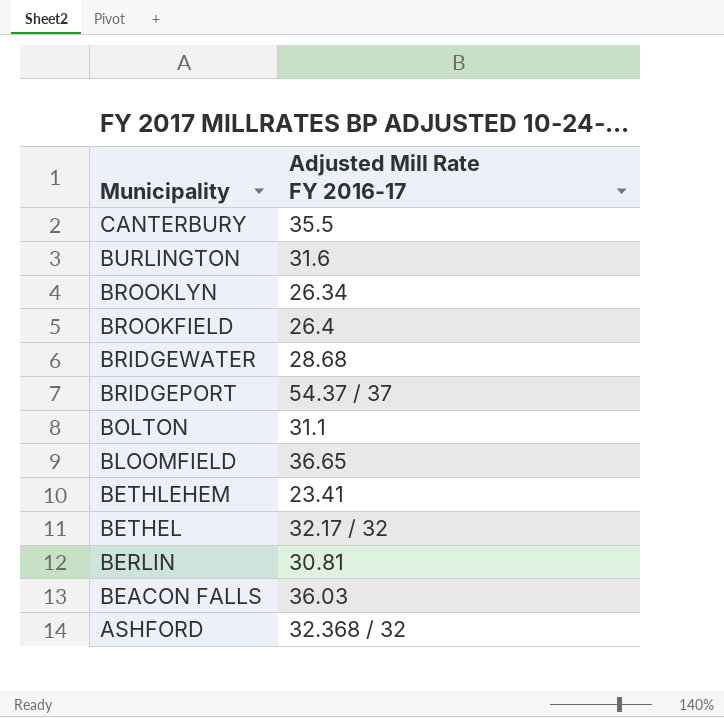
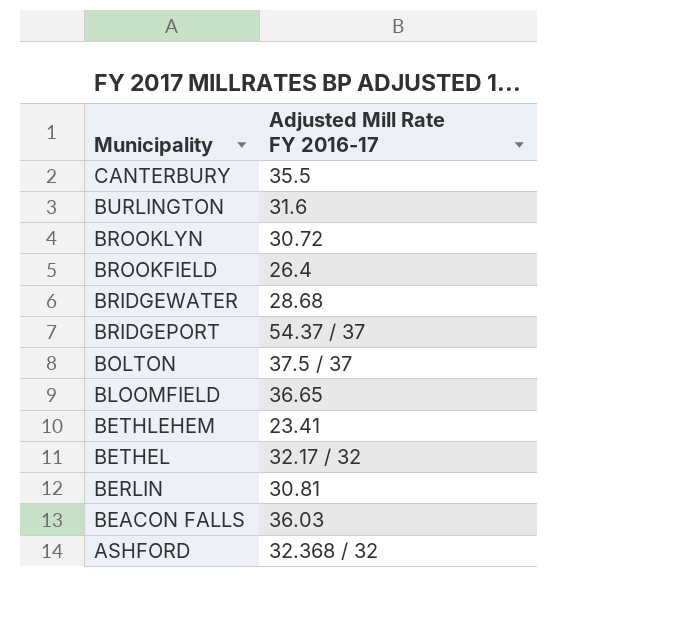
BROOKLYN | Adjusted Mill Rate FY 2016-17: 26.34 -> 30.72
BOLTON | Adjusted Mill Rate FY 2016-17: 31.1 -> 37.5 / 37

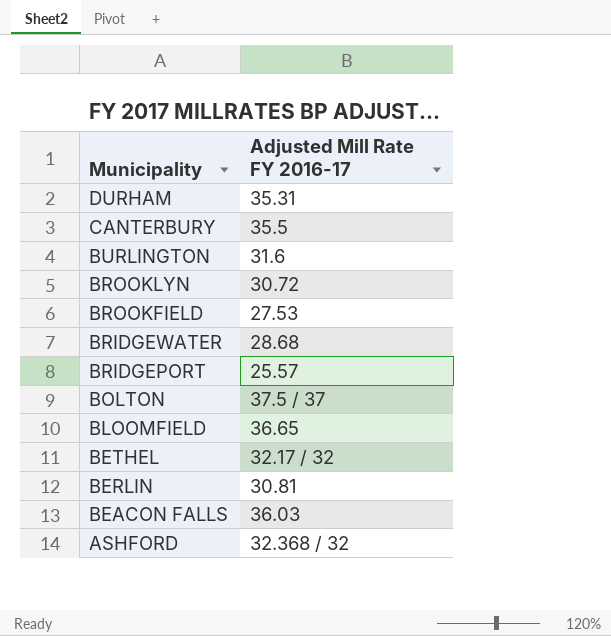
row BETHLEHEM: 23.41 -> none
row DURHAM: none -> 35.31
BROOKFIELD | Adjusted Mill Rate FY 2016-17: 26.4 -> 27.53
BRIDGEPORT | Adjusted Mill Rate FY 2016-17: 54.37 / 37 -> 25.57

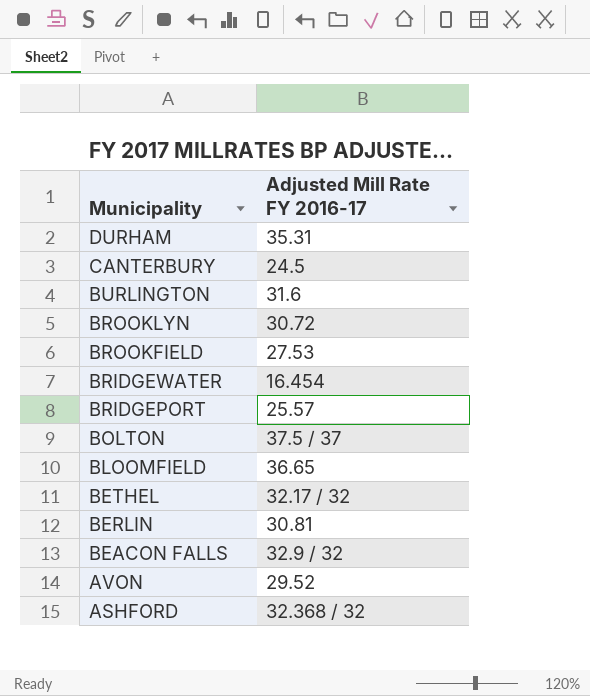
CANTERBURY | Adjusted Mill Rate FY 2016-17: 35.5 -> 24.5
BRIDGEWATER | Adjusted Mill Rate FY 2016-17: 28.68 -> 16.454
BEACON FALLS | Adjusted Mill Rate FY 2016-17: 36.03 -> 32.9 / 32
row AVON: none -> 29.52

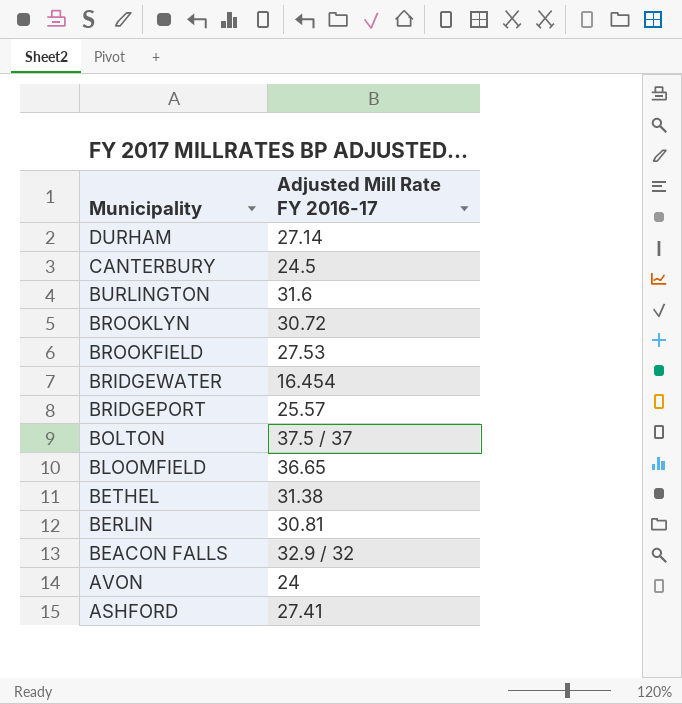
DURHAM | Adjusted Mill Rate FY 2016-17: 35.31 -> 27.14
BETHEL | Adjusted Mill Rate FY 2016-17: 32.17 / 32 -> 31.38
AVON | Adjusted Mill Rate FY 2016-17: 29.52 -> 24
ASHFORD | Adjusted Mill Rate FY 2016-17: 32.368 / 32 -> 27.41

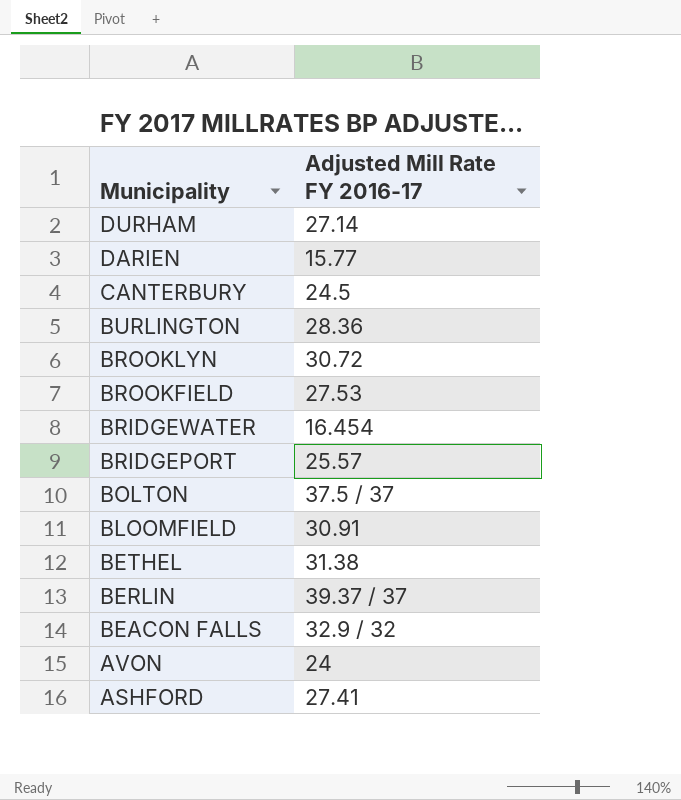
row DARIEN: none -> 15.77
BURLINGTON | Adjusted Mill Rate FY 2016-17: 31.6 -> 28.36
BLOOMFIELD | Adjusted Mill Rate FY 2016-17: 36.65 -> 30.91
BERLIN | Adjusted Mill Rate FY 2016-17: 30.81 -> 39.37 / 37

